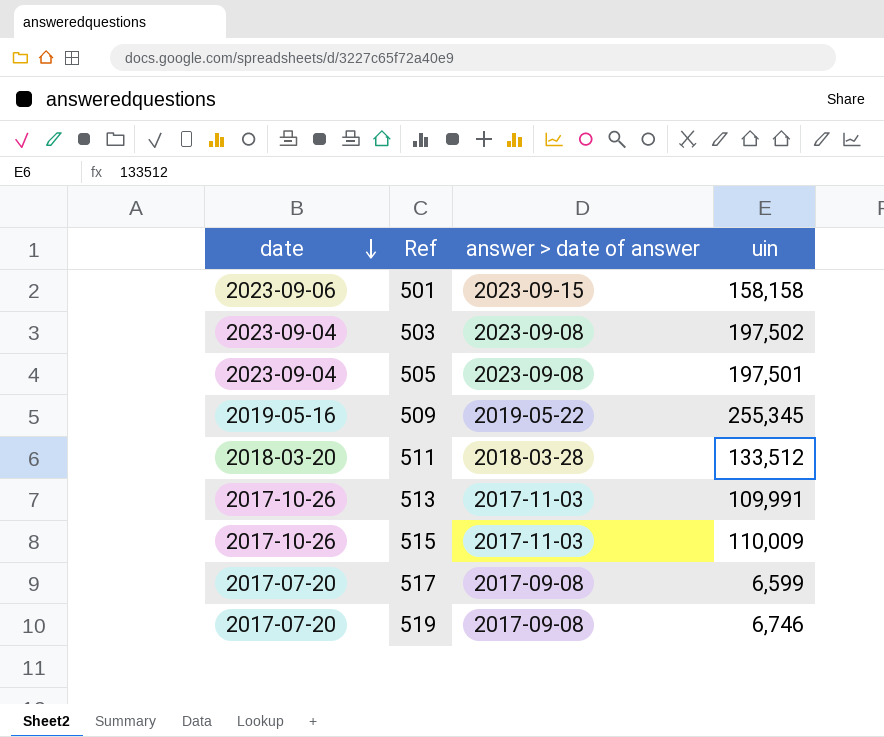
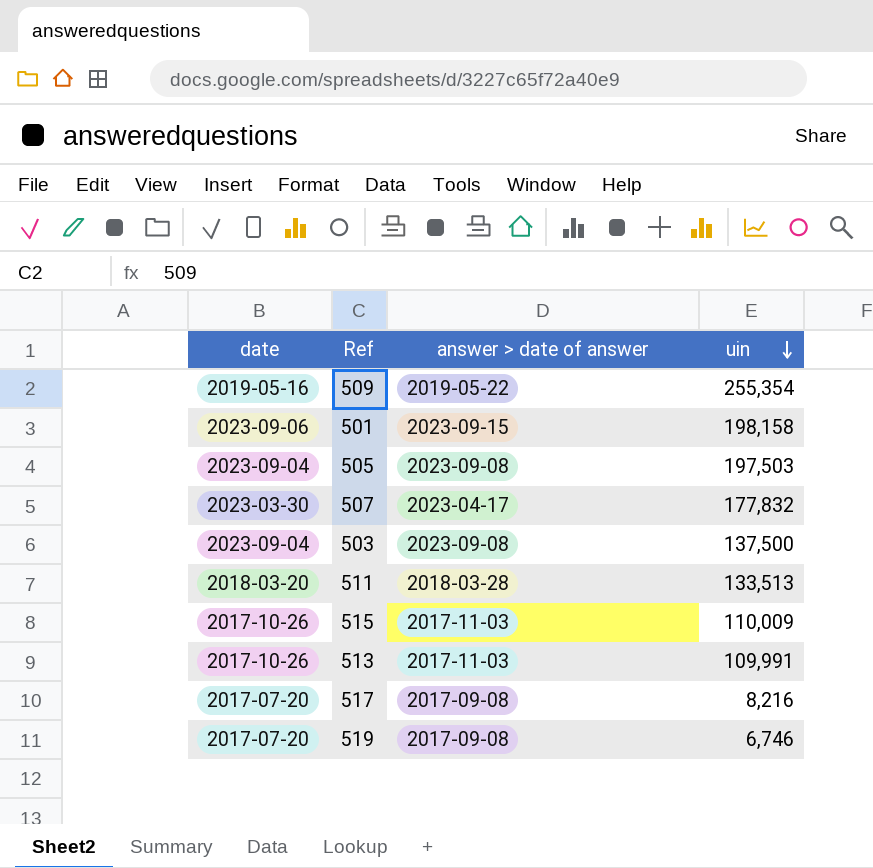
row order: date descending -> uin descending
509 | uin: 255,345 -> 255,354
501 | uin: 158,158 -> 198,158
505 | uin: 197,501 -> 197,503
row 507: none -> 2023-03-30 | 2023-04-17 | 177,832
503 | uin: 197,502 -> 137,500
511 | uin: 133,512 -> 133,513
517 | uin: 6,599 -> 8,216

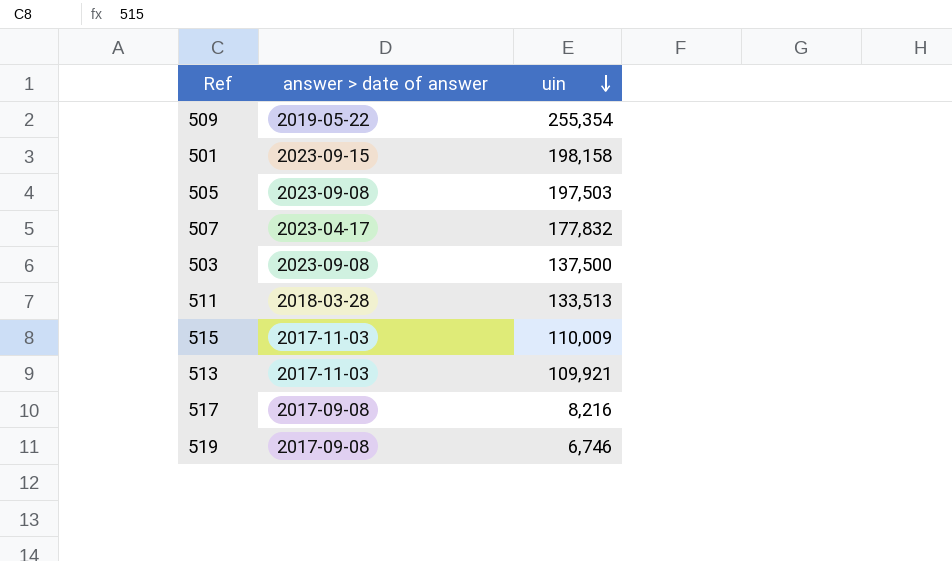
column date | position: 1 -> none
513 | uin: 109,991 -> 109,921

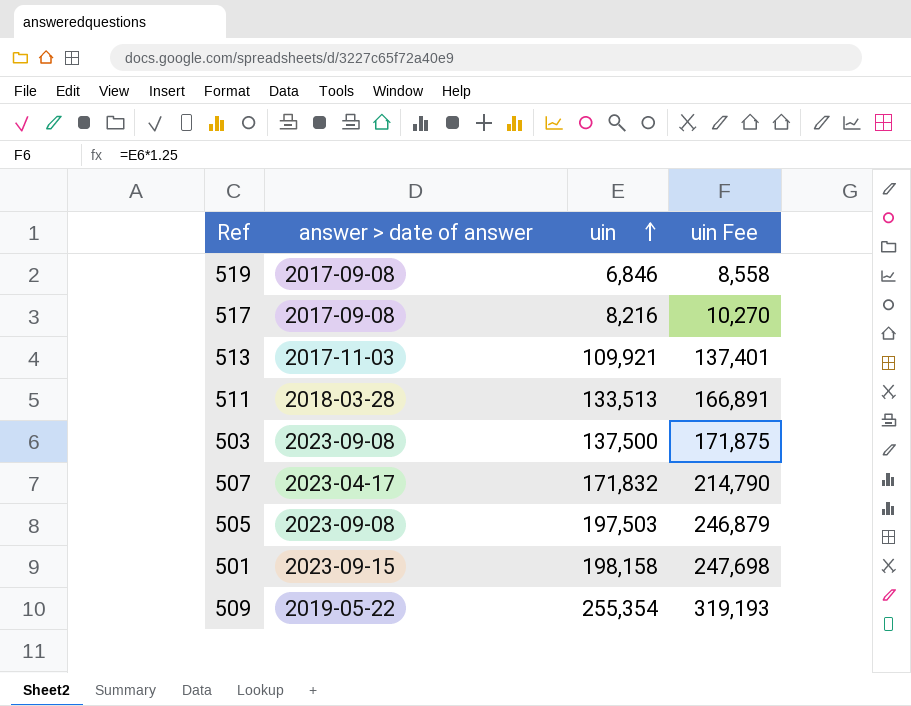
row order: uin descending -> uin ascending
column uin Fee | formula: none -> [uin] * 1.25
row 515: 2017-11-03 | 110,009 -> none
519 | uin: 6,746 -> 6,846
507 | uin: 177,832 -> 171,832

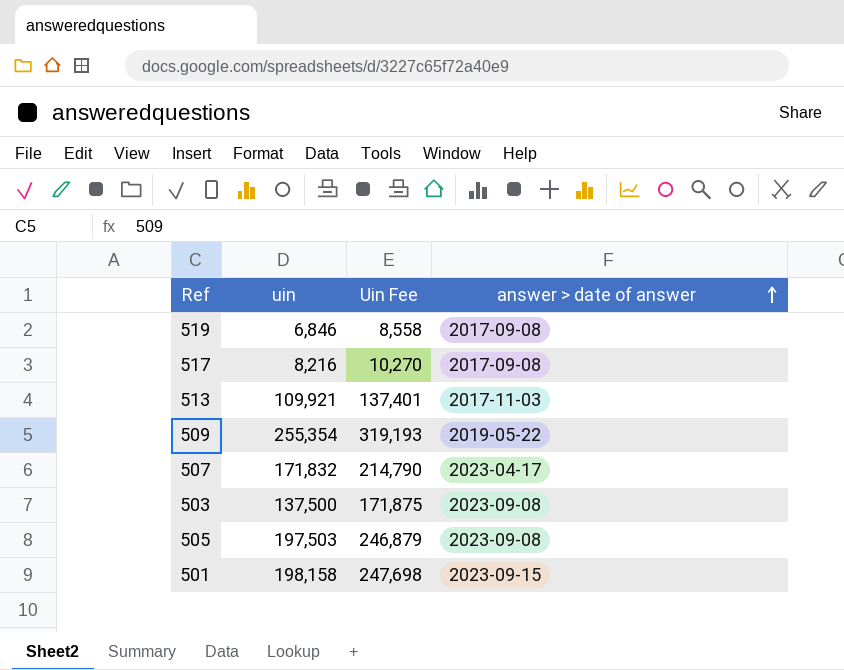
row order: uin ascending -> answer > date of answer ascending
column name: uin Fee -> Uin Fee
column answer > date of answer | position: 2 -> 4
row 511: 2018-03-28 | 133,513 | 166,891 -> none

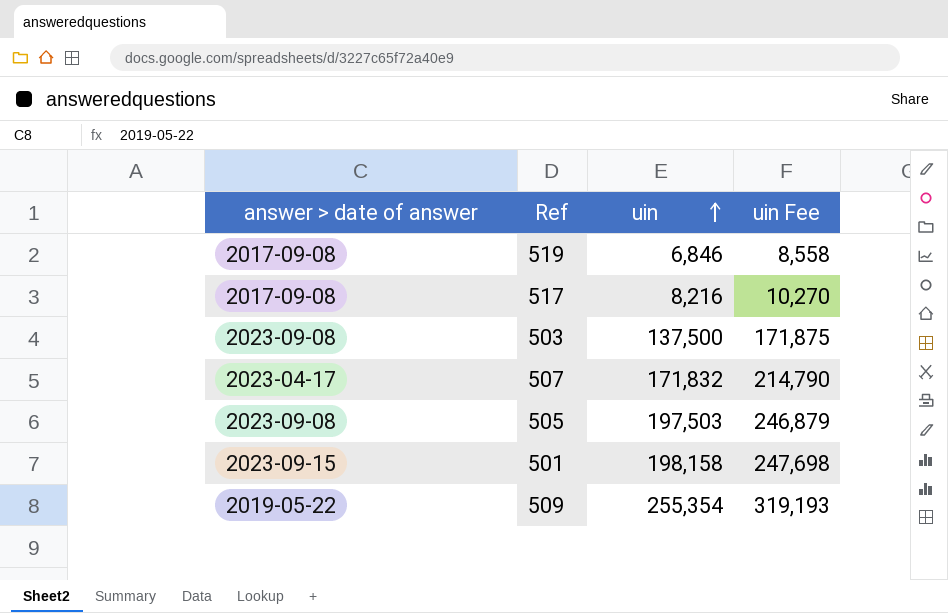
row order: answer > date of answer ascending -> uin ascending
column answer > date of answer | position: 4 -> 1
column name: Uin Fee -> uin Fee
row 513: 109,921 | 137,401 | 2017-11-03 -> none

